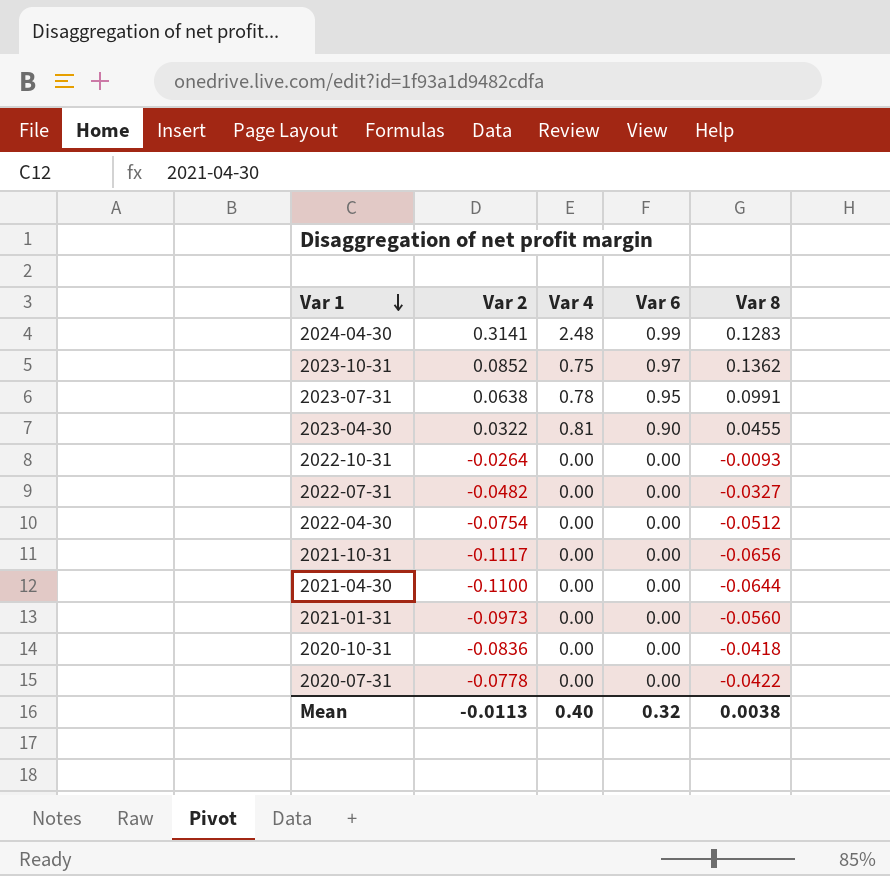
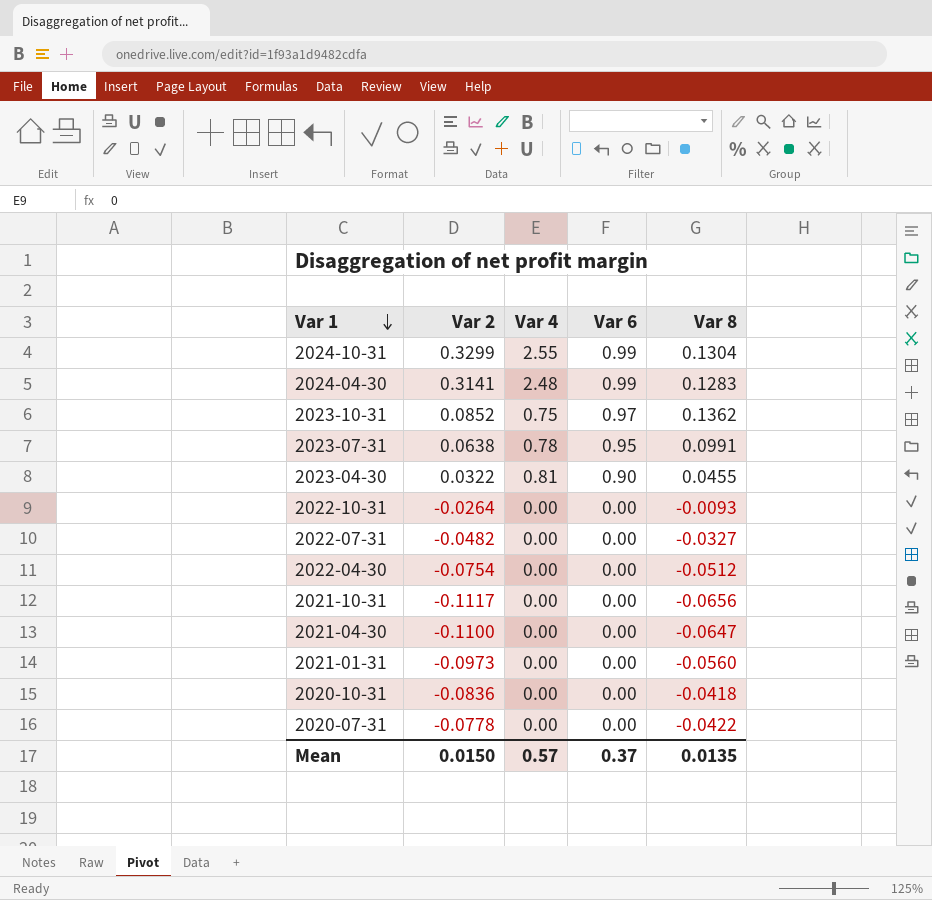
row 2024-10-31: none -> 0.3299 | 2.55 | 0.99 | 0.1304
2021-04-30 | Var 8: -0.0644 -> -0.0647
Mean | Var 2: -0.0113 -> 0.0150
Mean | Var 4: 0.40 -> 0.57
Mean | Var 6: 0.32 -> 0.37
Mean | Var 8: 0.0038 -> 0.0135

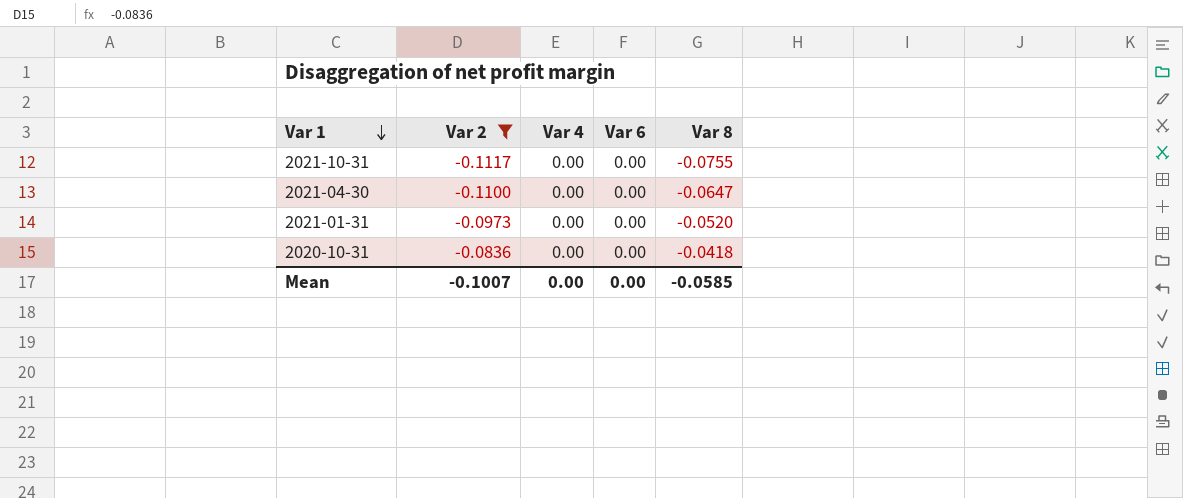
filter: none -> Var 2 <= -0.0836
2021-10-31 | Var 8: -0.0656 -> -0.0755
2021-01-31 | Var 8: -0.0560 -> -0.0520
Mean | Var 2: 0.0150 -> -0.1007
Mean | Var 4: 0.57 -> 0.00
Mean | Var 6: 0.37 -> 0.00
Mean | Var 8: 0.0135 -> -0.0585

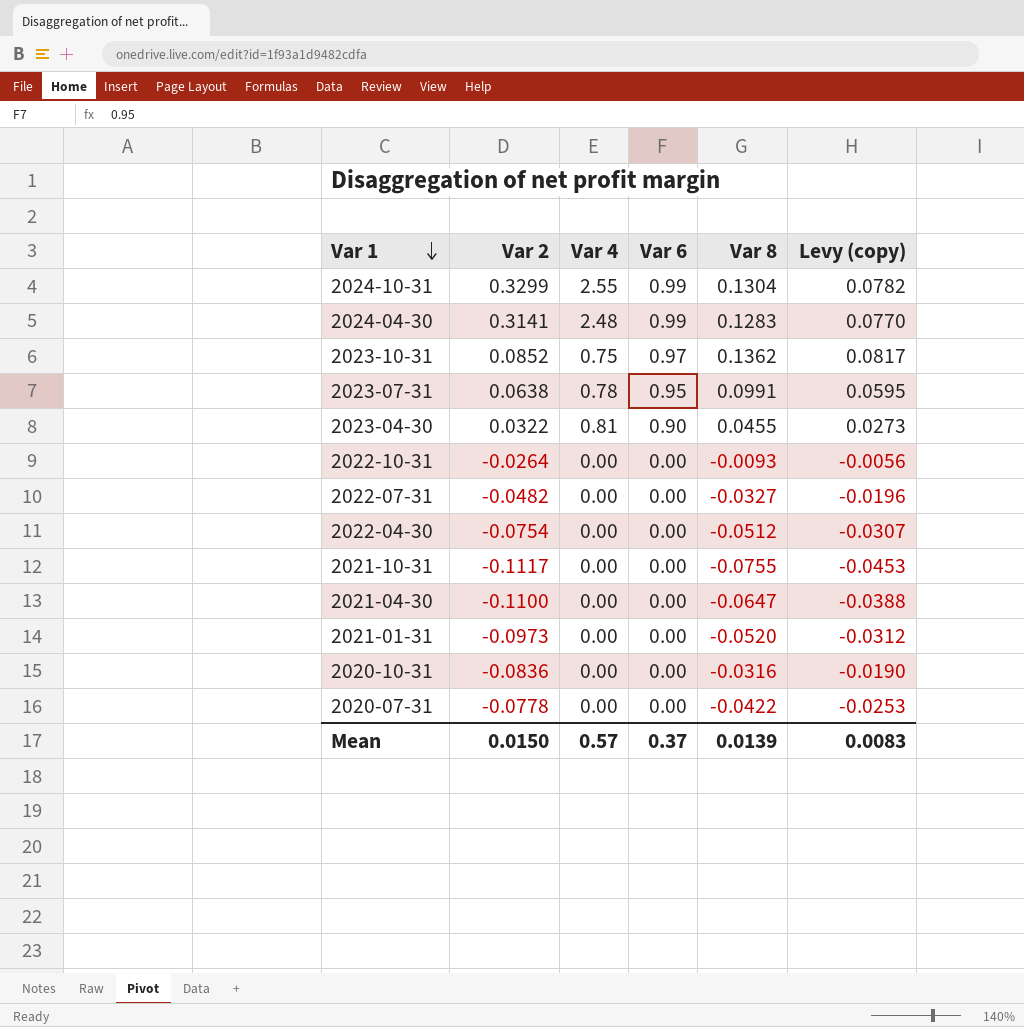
filter: Var 2 <= -0.0836 -> none
column Levy (copy) | formula: none -> [Var 8] * 0.6
2020-10-31 | Var 8: -0.0418 -> -0.0316
Mean | Var 2: -0.1007 -> 0.0150
Mean | Var 4: 0.00 -> 0.57
Mean | Var 6: 0.00 -> 0.37
Mean | Var 8: -0.0585 -> 0.0139

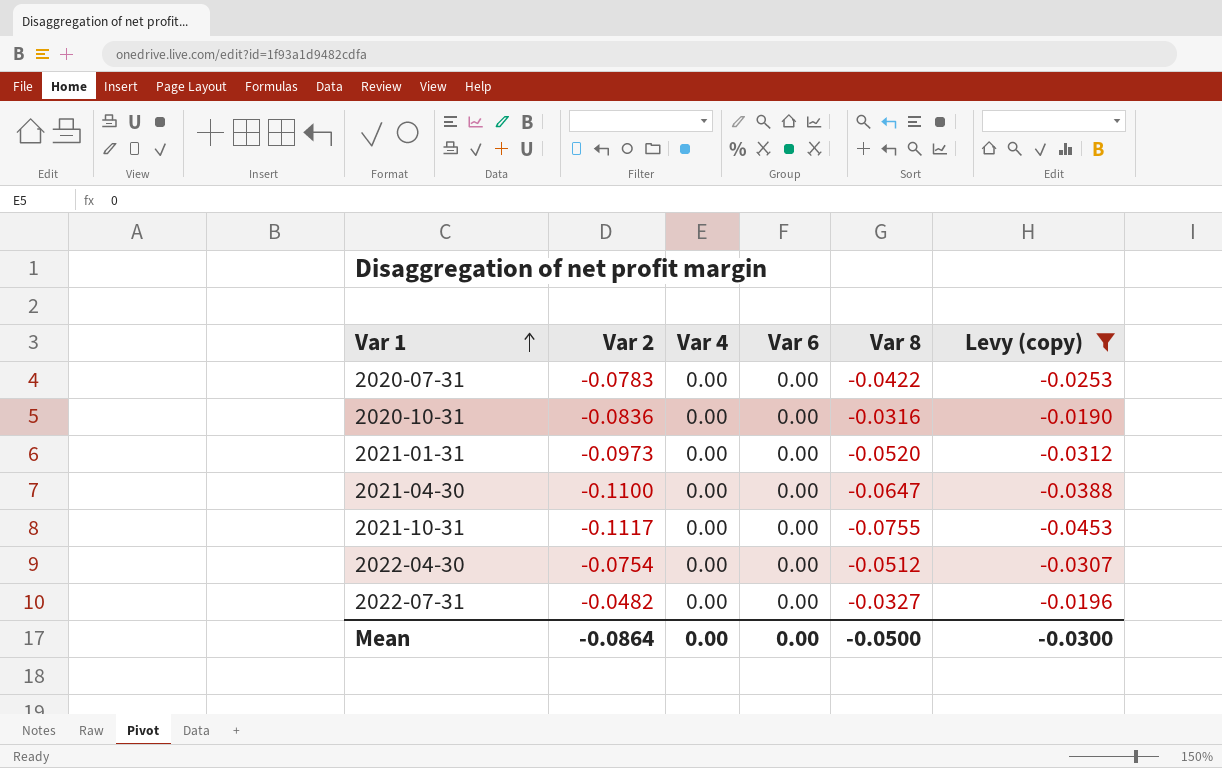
filter: none -> Levy (copy) <= -0.0190
row order: Var 1 descending -> Var 1 ascending
2020-07-31 | Var 2: -0.0778 -> -0.0783
Mean | Var 2: 0.0150 -> -0.0864
Mean | Var 4: 0.57 -> 0.00
Mean | Var 6: 0.37 -> 0.00
Mean | Var 8: 0.0139 -> -0.0500
Mean | Levy (copy): 0.0083 -> -0.0300

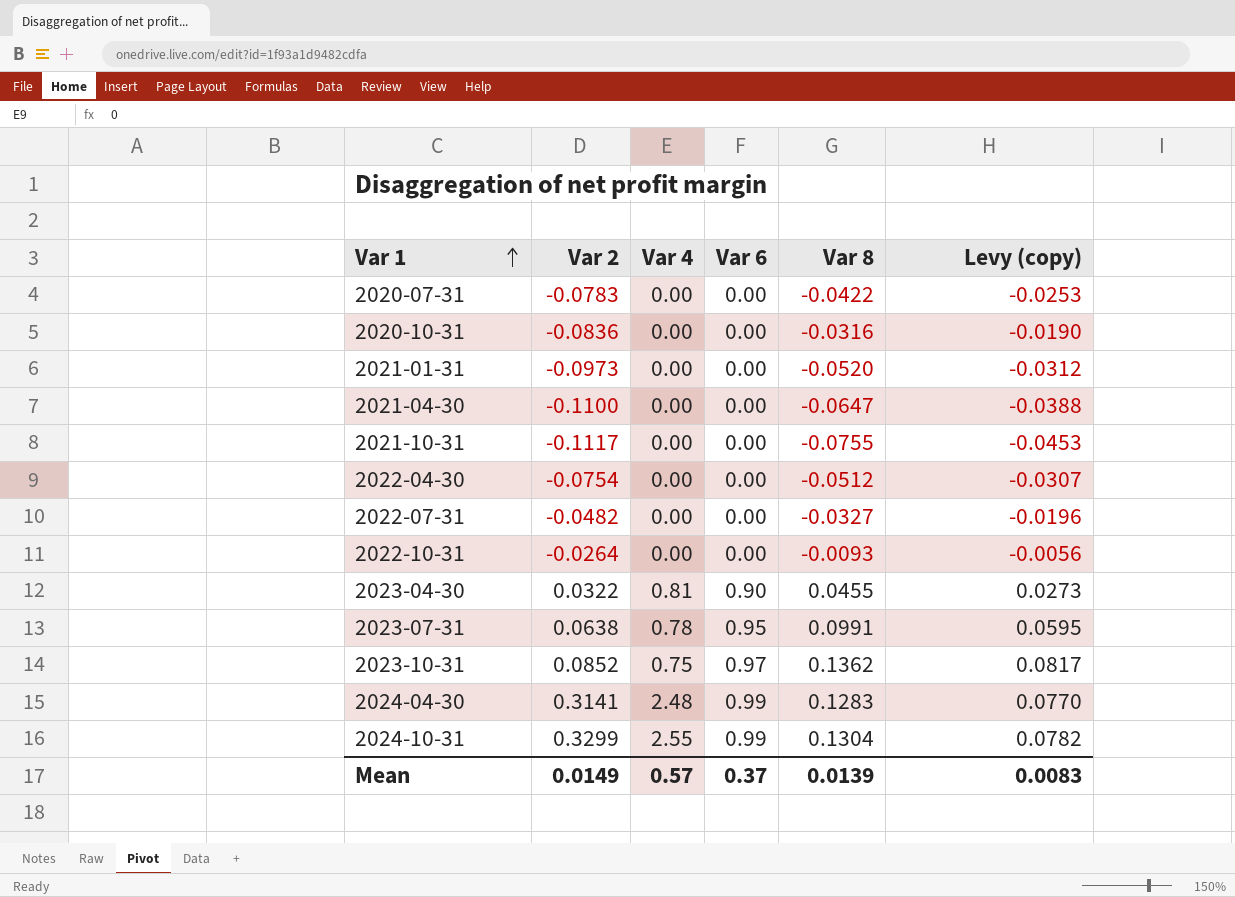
filter: Levy (copy) <= -0.0190 -> none
Mean | Var 2: -0.0864 -> 0.0149
Mean | Var 4: 0.00 -> 0.57
Mean | Var 6: 0.00 -> 0.37
Mean | Var 8: -0.0500 -> 0.0139
Mean | Levy (copy): -0.0300 -> 0.0083

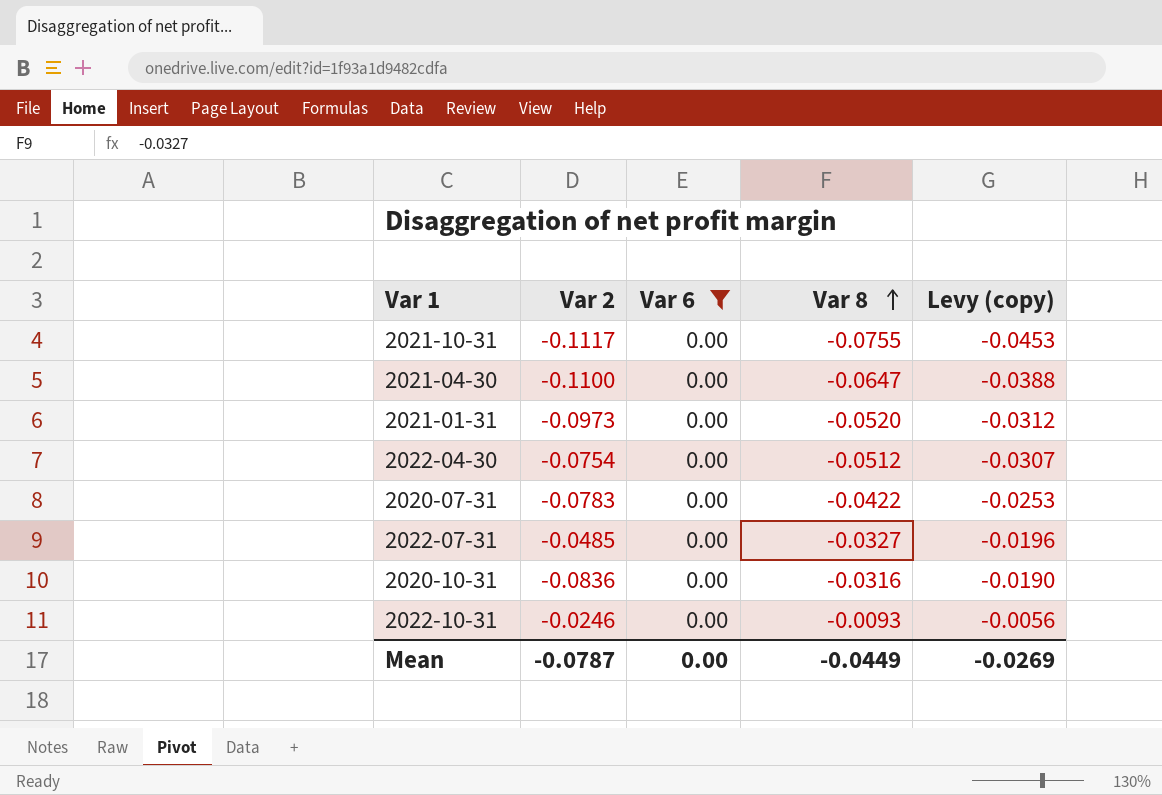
filter: none -> Var 6 = 0.00
row order: Var 1 ascending -> Var 8 ascending
column Var 4 | position: 3 -> none
2022-07-31 | Var 2: -0.0482 -> -0.0485
2022-10-31 | Var 2: -0.0264 -> -0.0246
Mean | Var 2: 0.0149 -> -0.0787
Mean | Var 6: 0.37 -> 0.00
Mean | Var 8: 0.0139 -> -0.0449
Mean | Levy (copy): 0.0083 -> -0.0269

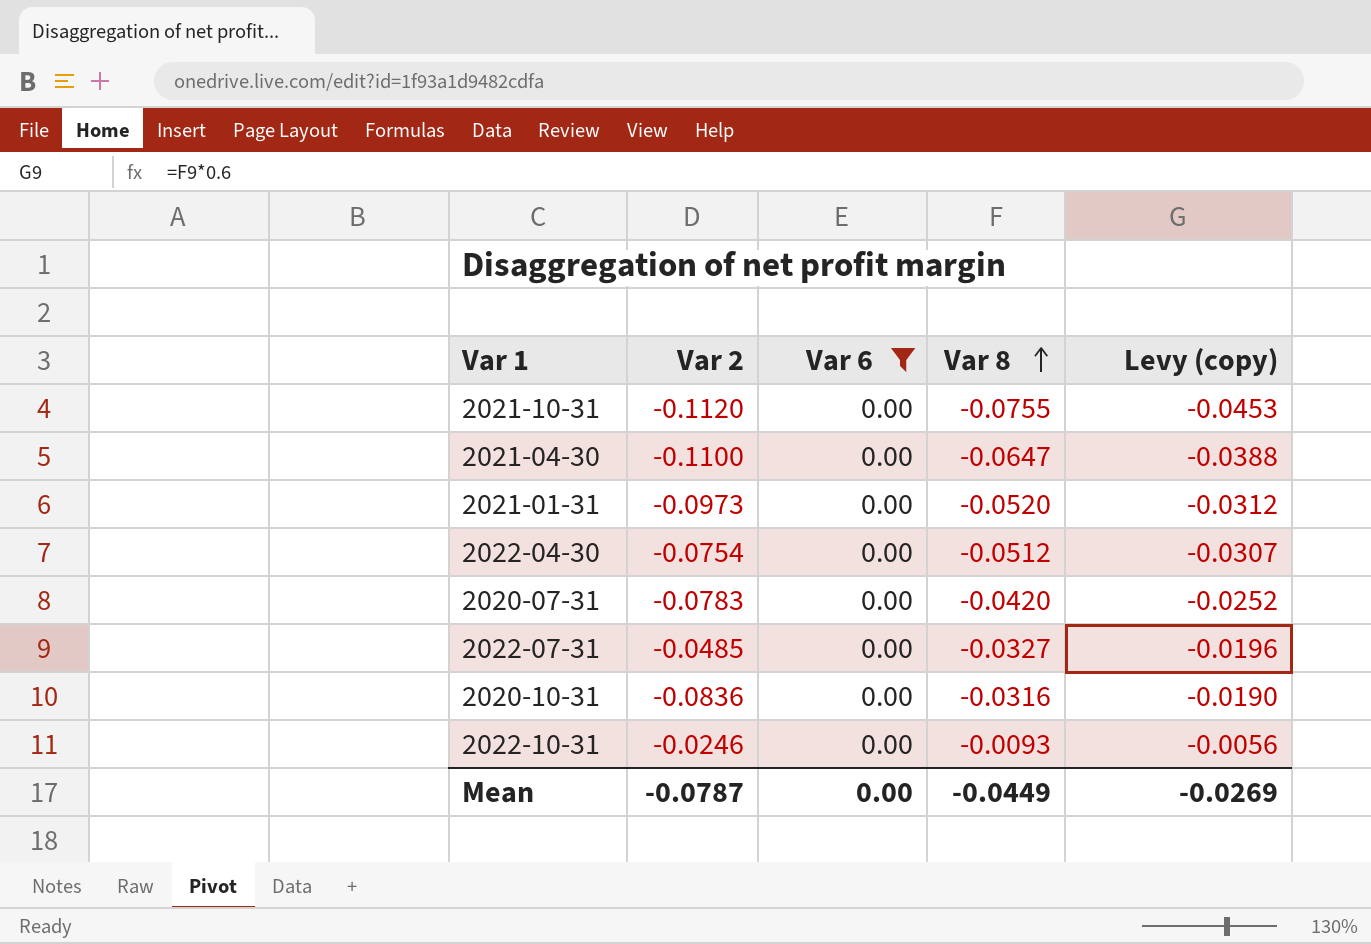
2021-10-31 | Var 2: -0.1117 -> -0.1120
2020-07-31 | Var 8: -0.0422 -> -0.0420
2020-07-31 | Levy (copy): -0.0253 -> -0.0252

